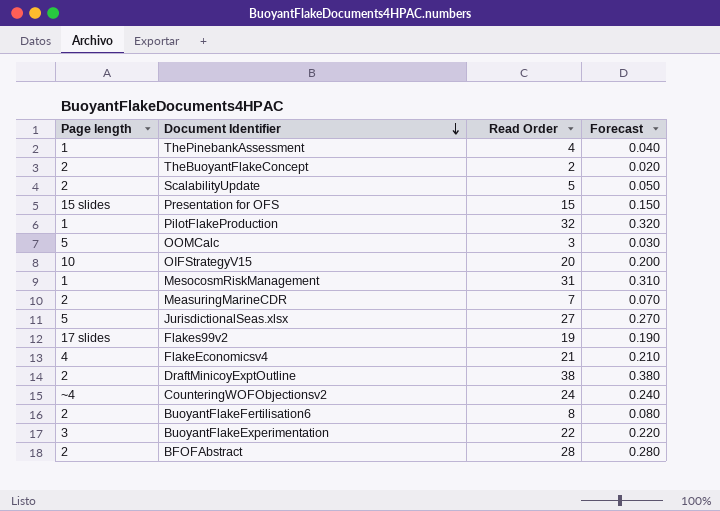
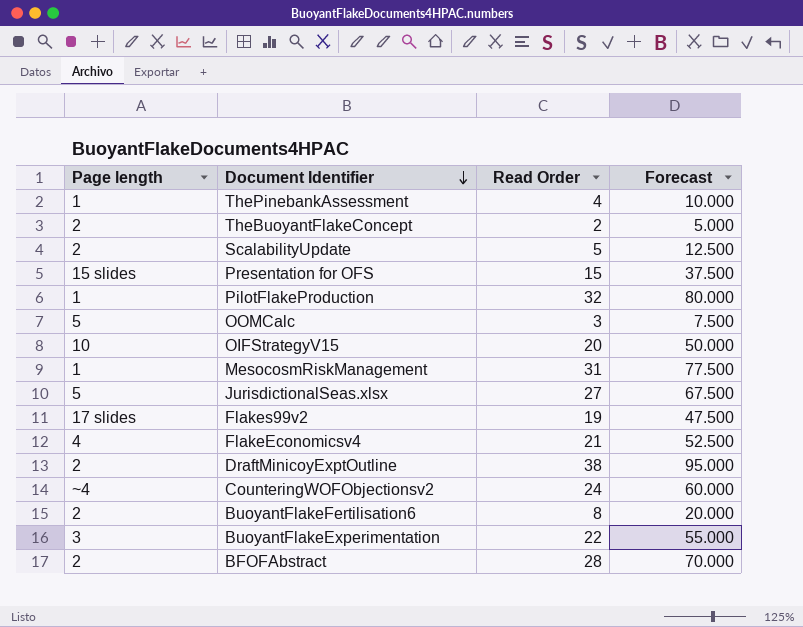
column Forecast | formula: [Read Order] * 0.01 -> [Read Order] * 2.5
row MeasuringMarineCDR: 2 | 7 | 0.070 -> none

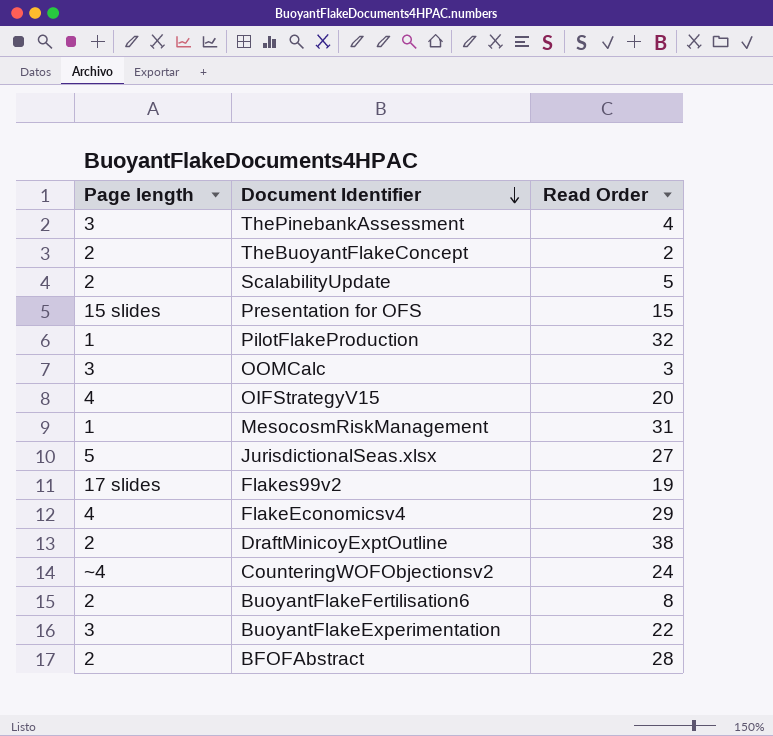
column Forecast | formula: [Read Order] * 2.5 -> none
ThePinebankAssessment | Page length: 1 -> 3
OOMCalc | Page length: 5 -> 3
OIFStrategyV15 | Page length: 10 -> 4
FlakeEconomicsv4 | Read Order: 21 -> 29

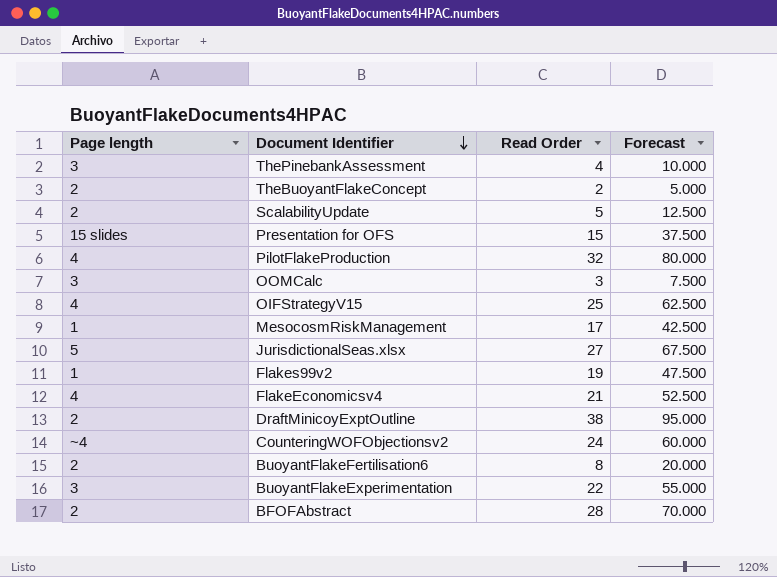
column Forecast | formula: none -> [Read Order] * 2.5
PilotFlakeProduction | Page length: 1 -> 4
OIFStrategyV15 | Read Order: 20 -> 25
MesocosmRiskManagement | Read Order: 31 -> 17
Flakes99v2 | Page length: 17 slides -> 1
FlakeEconomicsv4 | Read Order: 29 -> 21

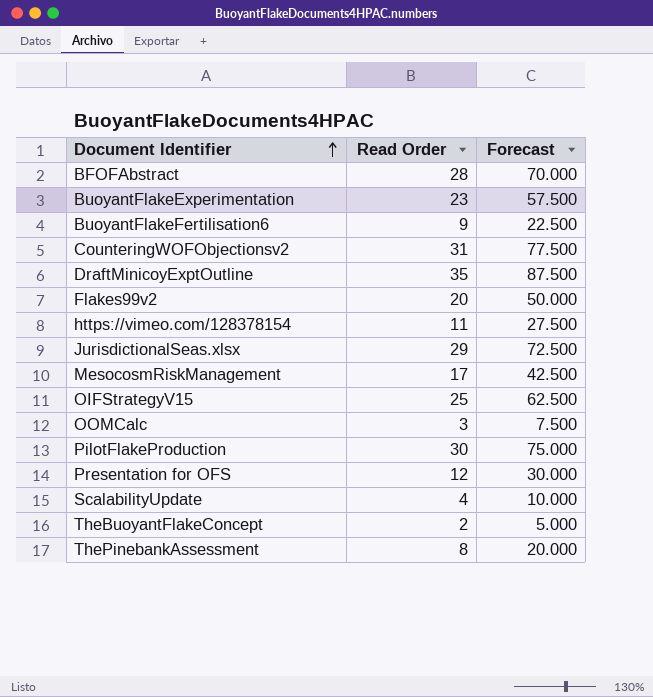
row order: Document Identifier descending -> Document Identifier ascending
column Page length | position: 1 -> none
row FlakeEconomicsv4: 4 | 21 | 52.500 -> none
BuoyantFlakeExperimentation | Read Order: 22 -> 23
BuoyantFlakeExperimentation | Forecast: 55.000 -> 57.500
BuoyantFlakeFertilisation6 | Read Order: 8 -> 9
BuoyantFlakeFertilisation6 | Forecast: 20.000 -> 22.500
CounteringWOFObjectionsv2 | Read Order: 24 -> 31
CounteringWOFObjectionsv2 | Forecast: 60.000 -> 77.500
DraftMinicoyExptOutline | Read Order: 38 -> 35
DraftMinicoyExptOutline | Forecast: 95.000 -> 87.500
Flakes99v2 | Read Order: 19 -> 20
Flakes99v2 | Forecast: 47.500 -> 50.000
row https://vimeo.com/128378154: none -> 11 | 27.500
JurisdictionalSeas.xlsx | Read Order: 27 -> 29
JurisdictionalSeas.xlsx | Forecast: 67.500 -> 72.500
PilotFlakeProduction | Read Order: 32 -> 30
PilotFlakeProduction | Forecast: 80.000 -> 75.000
Presentation for OFS | Read Order: 15 -> 12
Presentation for OFS | Forecast: 37.500 -> 30.000
ScalabilityUpdate | Read Order: 5 -> 4
ScalabilityUpdate | Forecast: 12.500 -> 10.000
ThePinebankAssessment | Read Order: 4 -> 8
ThePinebankAssessment | Forecast: 10.000 -> 20.000

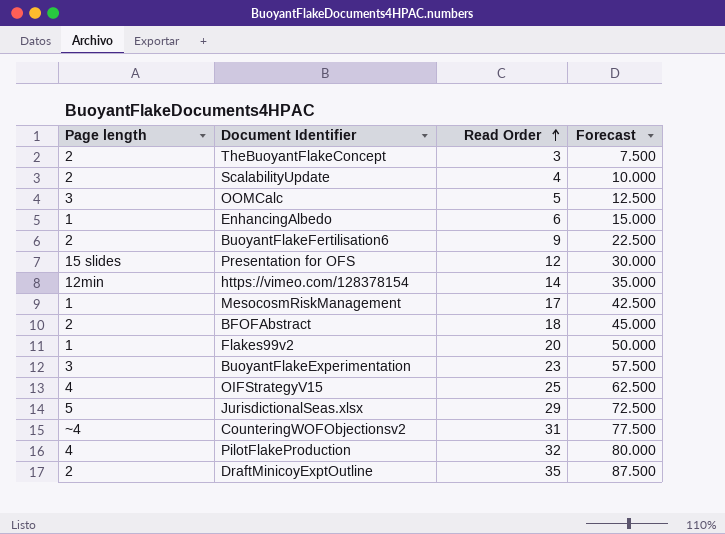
row order: Document Identifier ascending -> Read Order ascending
column Page length | position: none -> 1
row ThePinebankAssessment: 8 | 20.000 -> none
TheBuoyantFlakeConcept | Read Order: 2 -> 3
TheBuoyantFlakeConcept | Forecast: 5.000 -> 7.500
OOMCalc | Read Order: 3 -> 5
OOMCalc | Forecast: 7.500 -> 12.500
row EnhancingAlbedo: none -> 1 | 6 | 15.000
https://vimeo.com/128378154 | Read Order: 11 -> 14
https://vimeo.com/128378154 | Forecast: 27.500 -> 35.000
BFOFAbstract | Read Order: 28 -> 18
BFOFAbstract | Forecast: 70.000 -> 45.000
PilotFlakeProduction | Read Order: 30 -> 32
PilotFlakeProduction | Forecast: 75.000 -> 80.000

